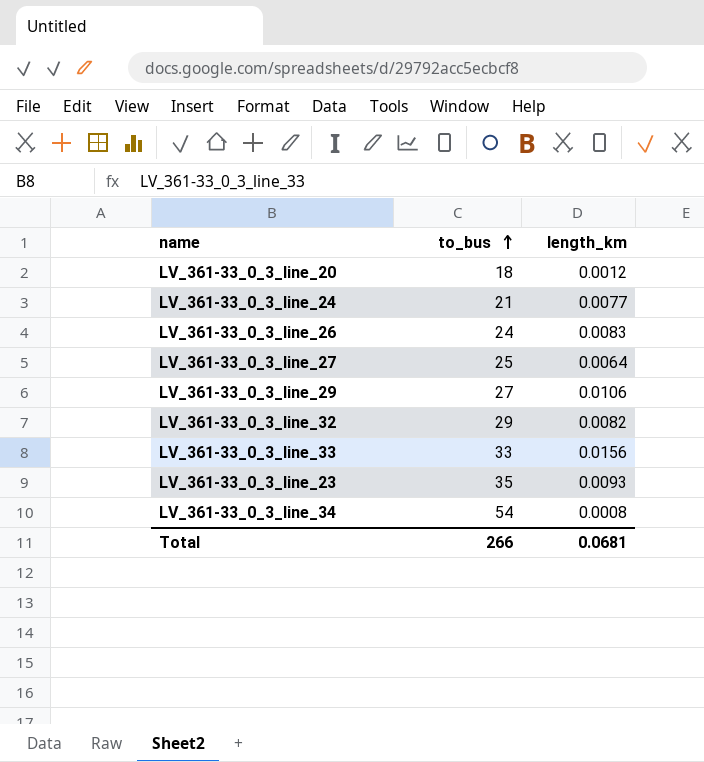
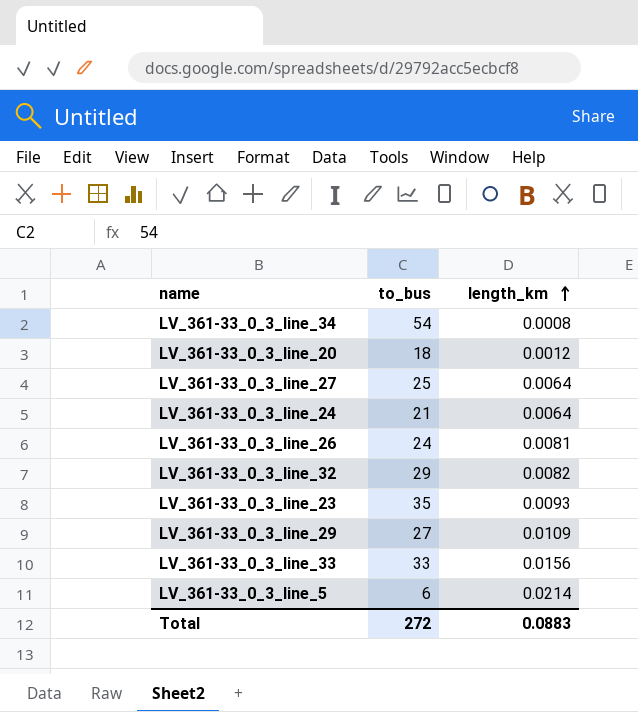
row order: to_bus ascending -> length_km ascending
LV_361-33_0_3_line_24 | length_km: 0.0077 -> 0.0064
LV_361-33_0_3_line_26 | length_km: 0.0083 -> 0.0081
LV_361-33_0_3_line_29 | length_km: 0.0106 -> 0.0109
row LV_361-33_0_3_line_5: none -> 6 | 0.0214
Total | to_bus: 266 -> 272
Total | length_km: 0.0681 -> 0.0883

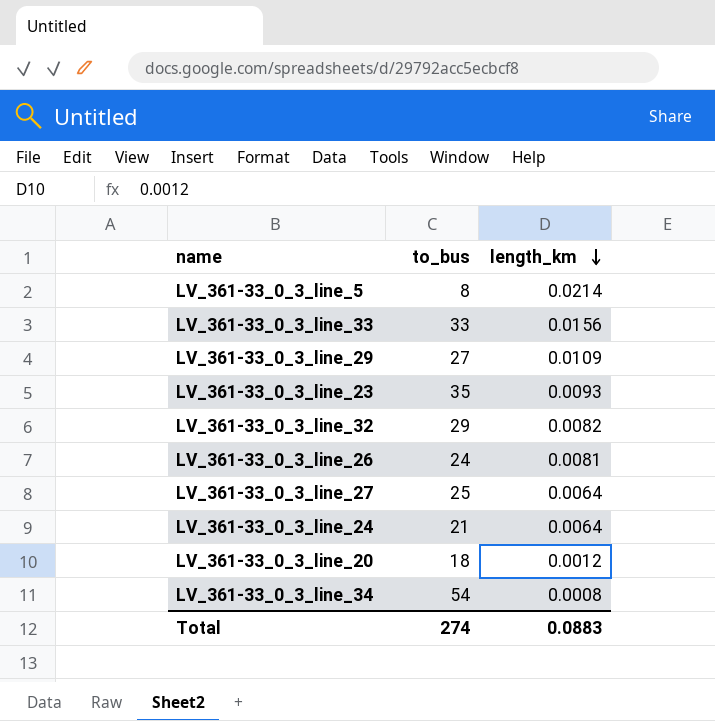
row order: length_km ascending -> length_km descending
LV_361-33_0_3_line_5 | to_bus: 6 -> 8
Total | to_bus: 272 -> 274

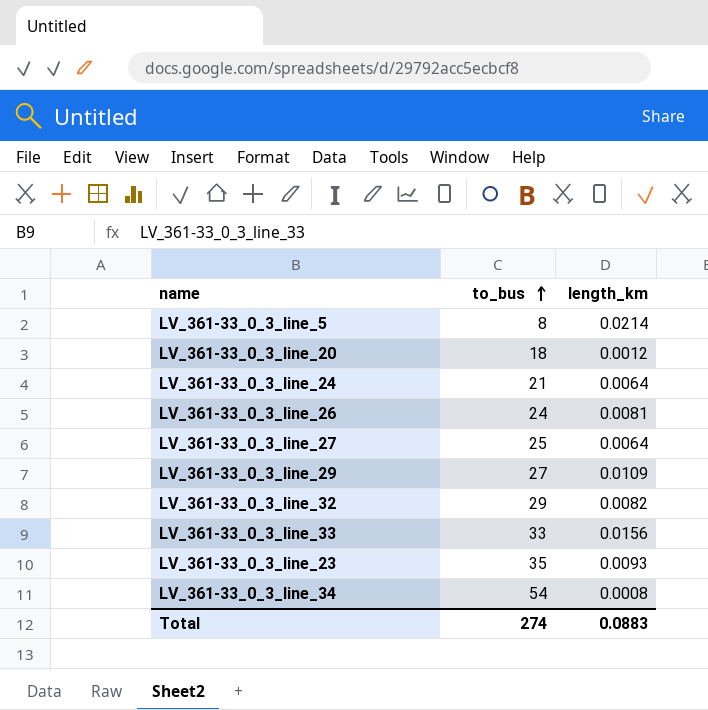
row order: length_km descending -> to_bus ascending

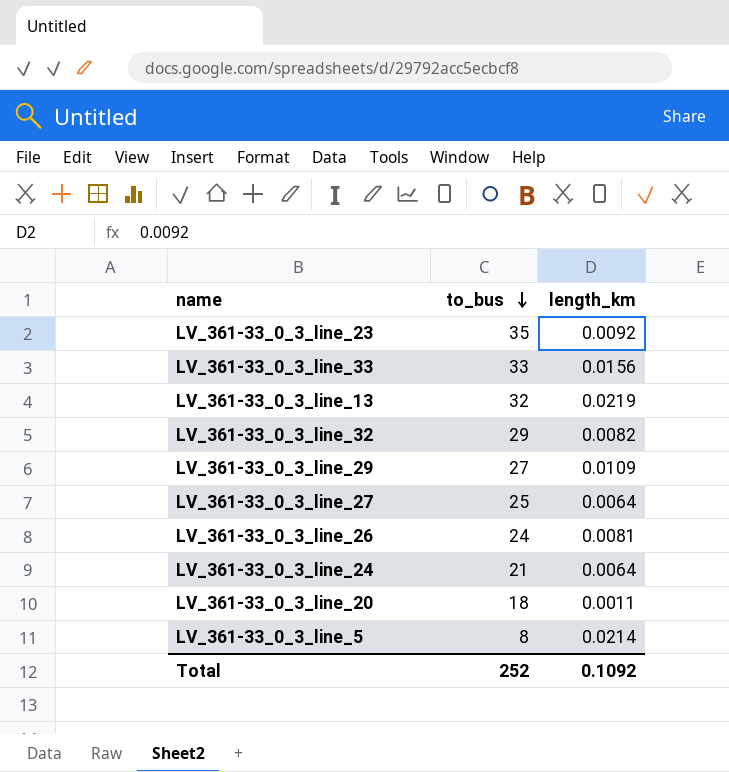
row order: to_bus ascending -> to_bus descending
row LV_361-33_0_3_line_34: 54 | 0.0008 -> none
LV_361-33_0_3_line_23 | length_km: 0.0093 -> 0.0092
row LV_361-33_0_3_line_13: none -> 32 | 0.0219
LV_361-33_0_3_line_20 | length_km: 0.0012 -> 0.0011
Total | to_bus: 274 -> 252
Total | length_km: 0.0883 -> 0.1092

